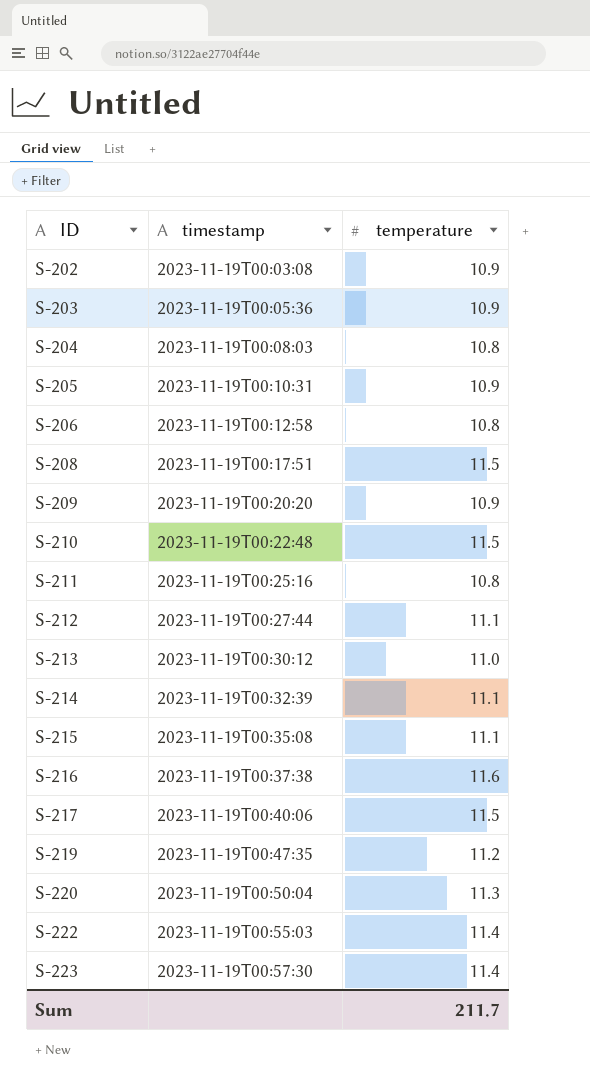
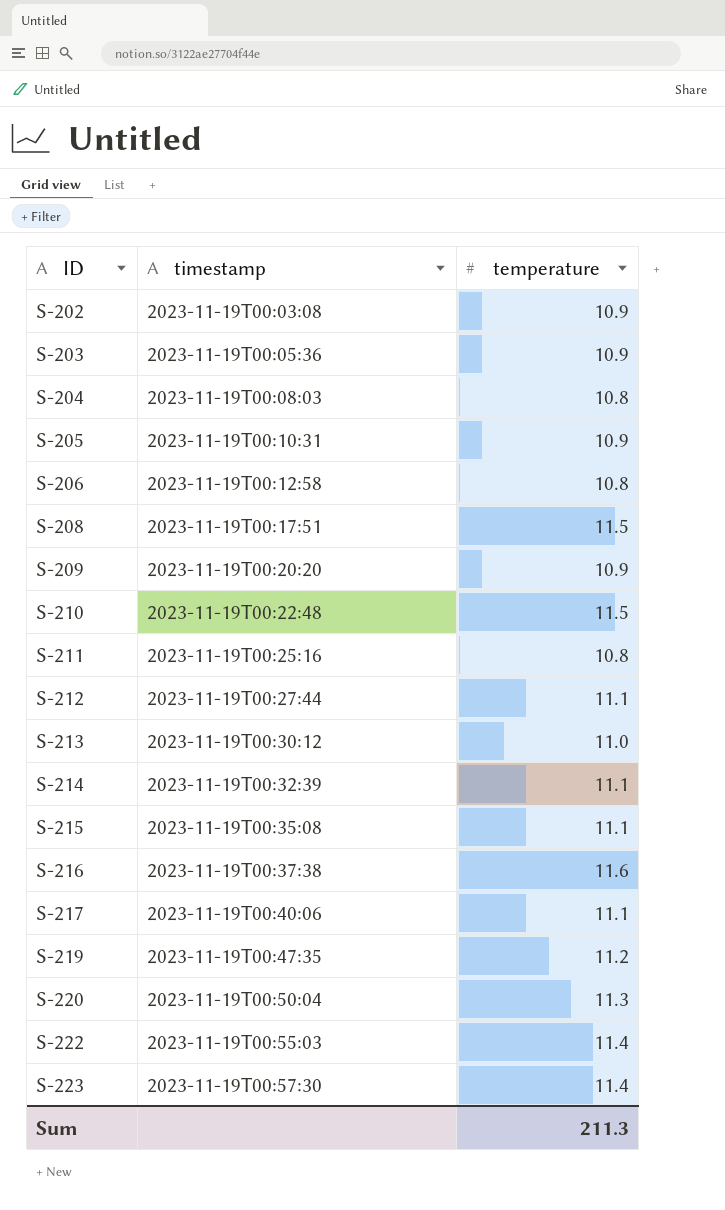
S-217 | temperature: 11.5 -> 11.1
Sum | temperature: 211.7 -> 211.3

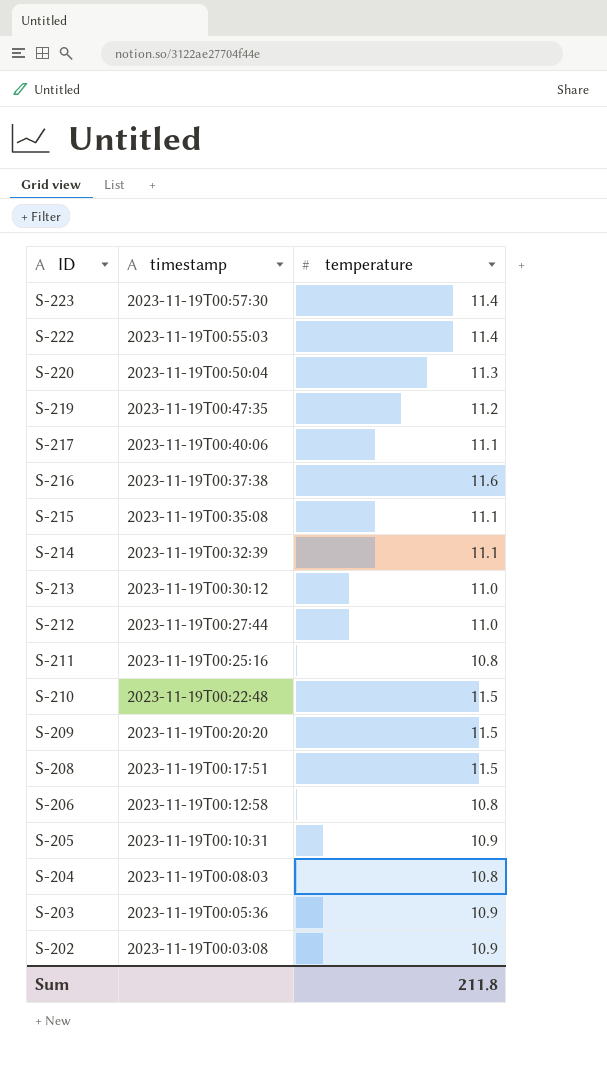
row order: ID ascending -> ID descending
S-212 | temperature: 11.1 -> 11.0
S-209 | temperature: 10.9 -> 11.5
Sum | temperature: 211.3 -> 211.8

